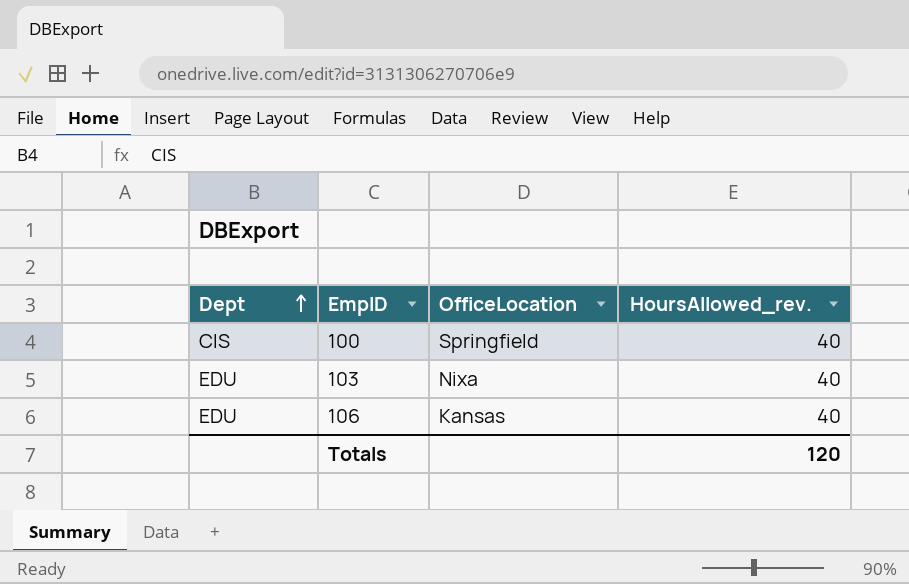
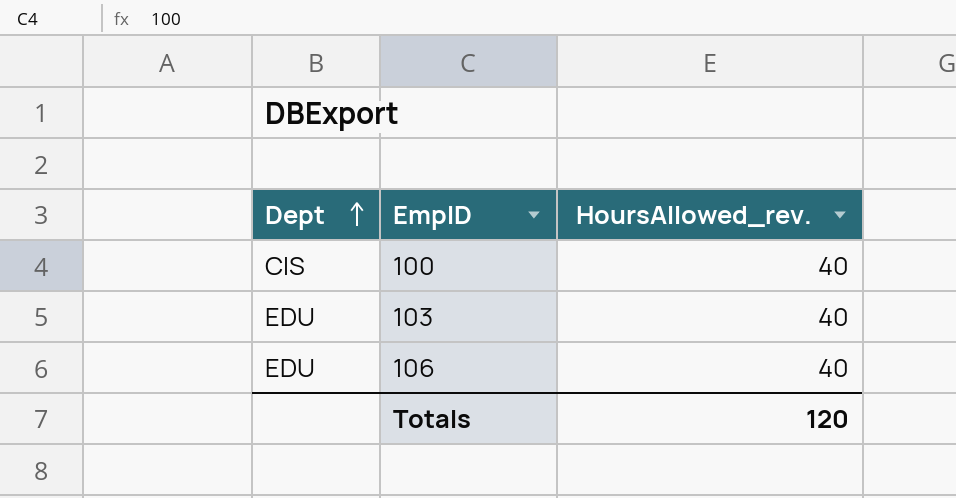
column OfficeLocation | position: 3 -> none

